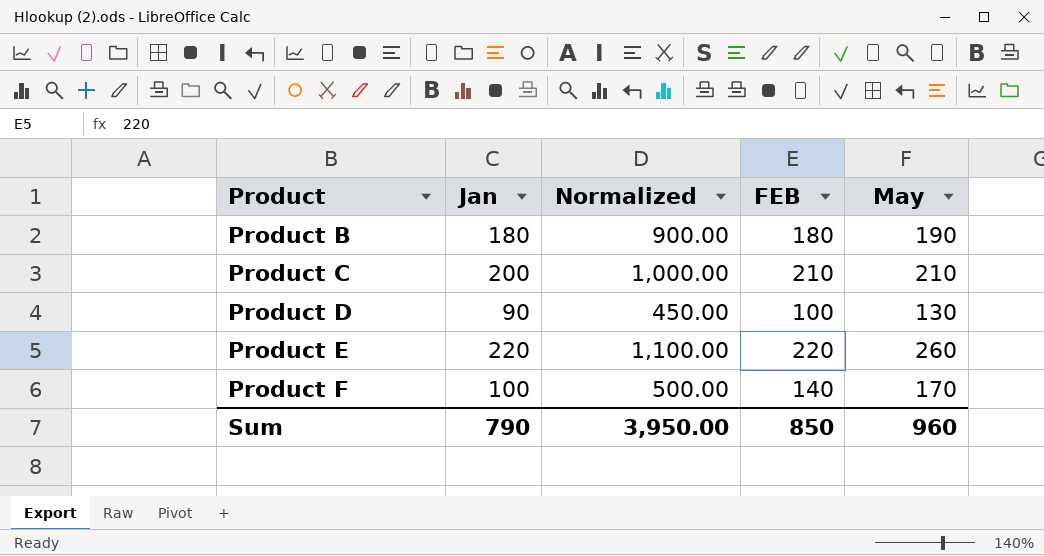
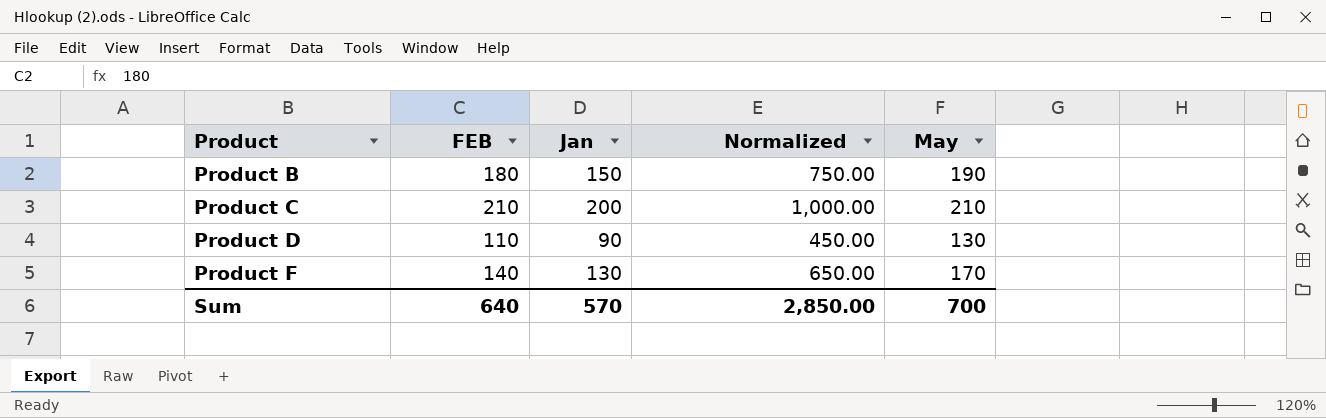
column FEB | position: 4 -> 2
row Product E: 220 | 1,100.00 | 220 | 260 -> none
Product B | Jan: 180 -> 150
Product B | Normalized: 900.00 -> 750.00
Product D | FEB: 100 -> 110
Product F | Jan: 100 -> 130
Product F | Normalized: 500.00 -> 650.00
Sum | FEB: 850 -> 640
Sum | Jan: 790 -> 570
Sum | Normalized: 3,950.00 -> 2,850.00
Sum | May: 960 -> 700

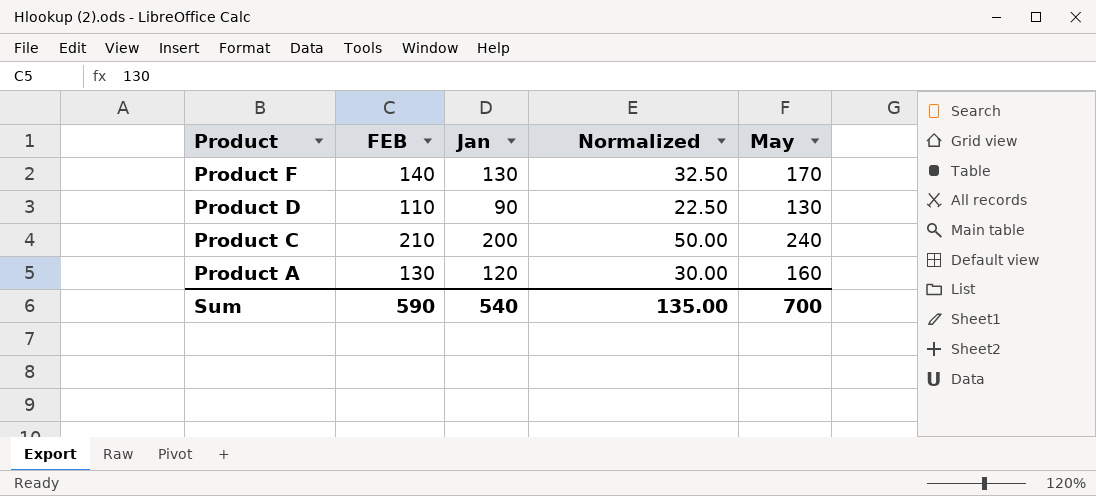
row order: Product ascending -> Product descending
column Normalized | formula: [Jan] * 5 -> [Jan] * 0.25
row Product B: 180 | 150 | 750.00 | 190 -> none
Product C | May: 210 -> 240
row Product A: none -> 130 | 120 | 30.00 | 160
Sum | FEB: 640 -> 590
Sum | Jan: 570 -> 540
Sum | Normalized: 2,850.00 -> 135.00

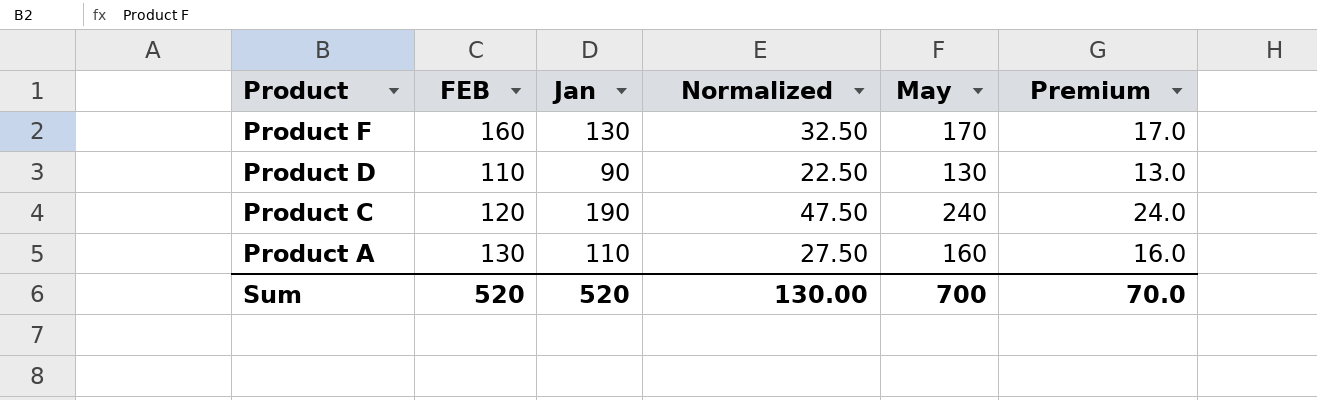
column Premium | formula: none -> [May] * 0.1
Product F | FEB: 140 -> 160
Product C | FEB: 210 -> 120
Product C | Jan: 200 -> 190
Product C | Normalized: 50.00 -> 47.50
Product A | Jan: 120 -> 110
Product A | Normalized: 30.00 -> 27.50
Sum | FEB: 590 -> 520
Sum | Jan: 540 -> 520
Sum | Normalized: 135.00 -> 130.00

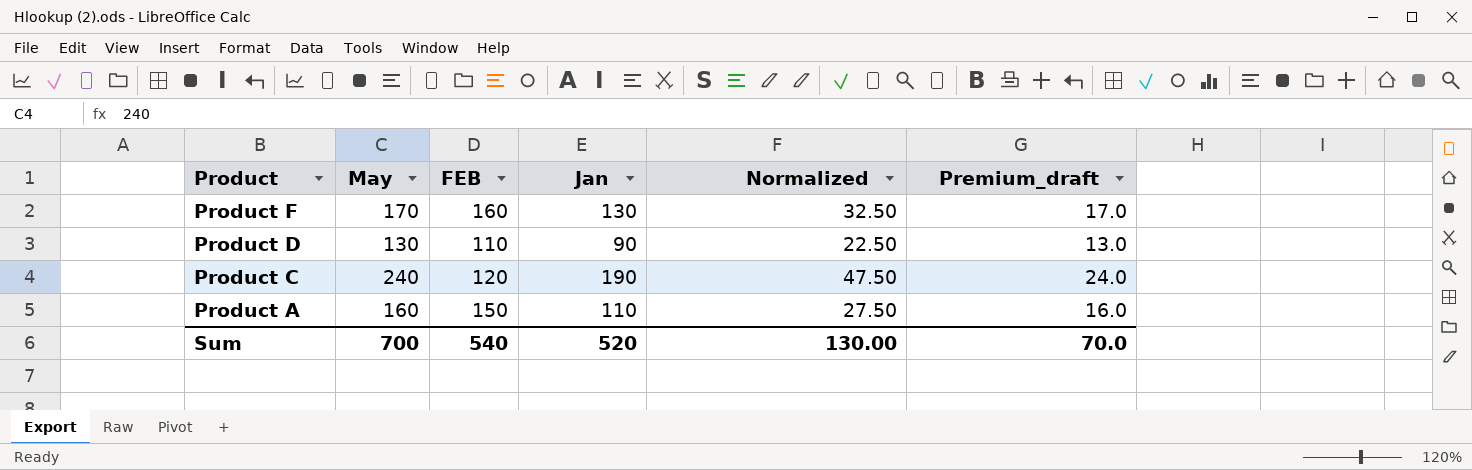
column May | position: 5 -> 2
column name: Premium -> Premium_draft
Product A | FEB: 130 -> 150
Sum | FEB: 520 -> 540

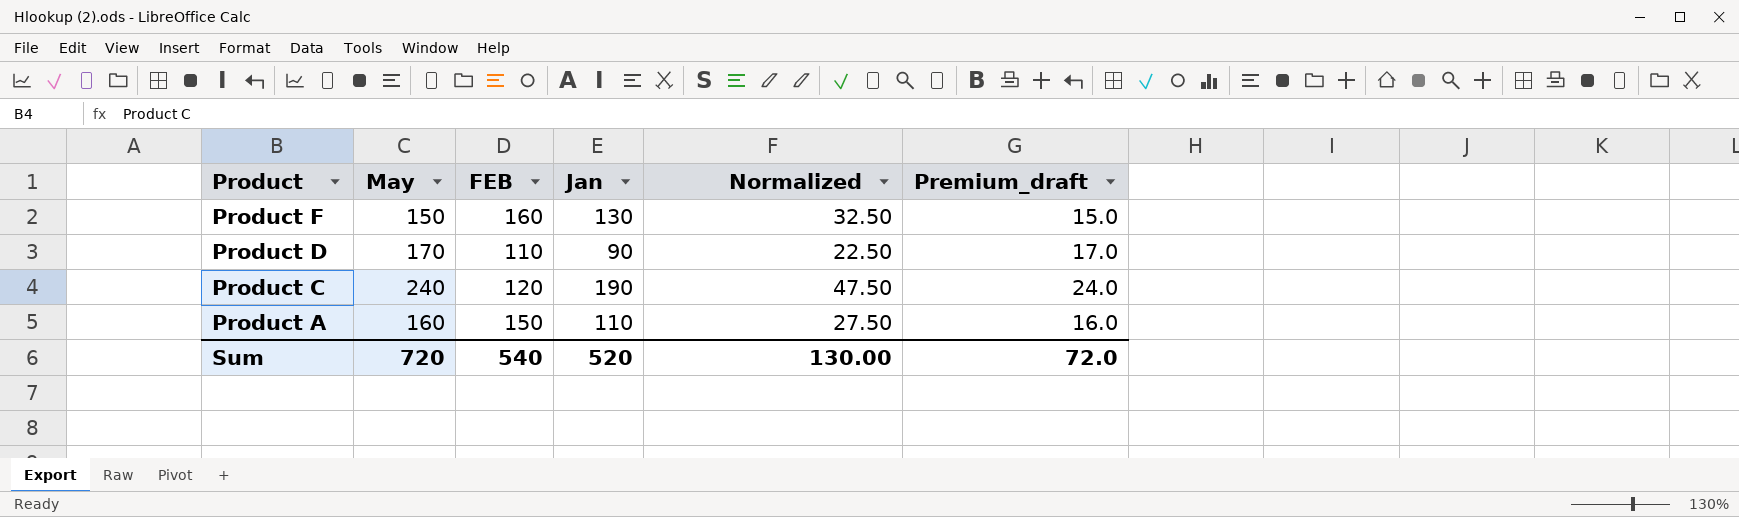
Product F | May: 170 -> 150
Product F | Premium_draft: 17.0 -> 15.0
Product D | May: 130 -> 170
Product D | Premium_draft: 13.0 -> 17.0
Sum | May: 700 -> 720
Sum | Premium_draft: 70.0 -> 72.0

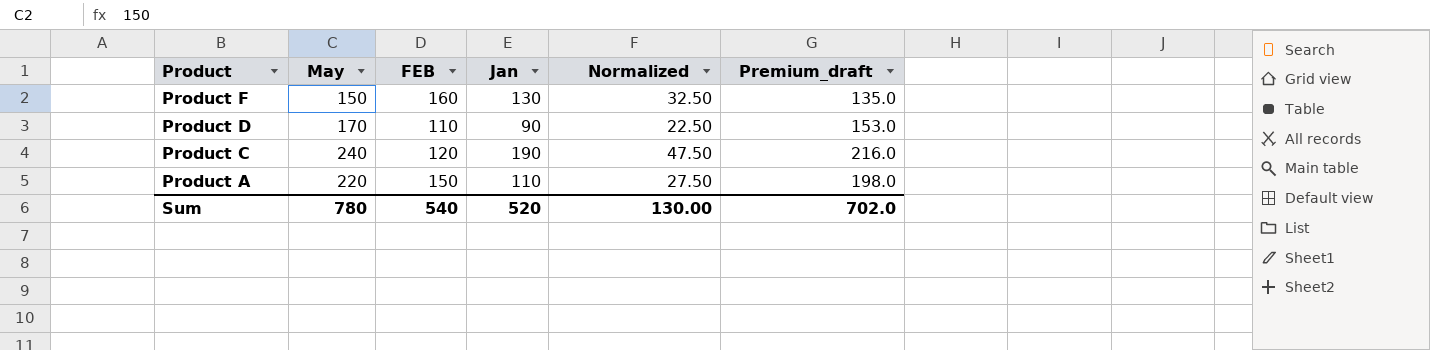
column Premium_draft | formula: [May] * 0.1 -> [May] * 0.9
Product A | May: 160 -> 220
Sum | May: 720 -> 780
Sum | Premium_draft: 72.0 -> 702.0

